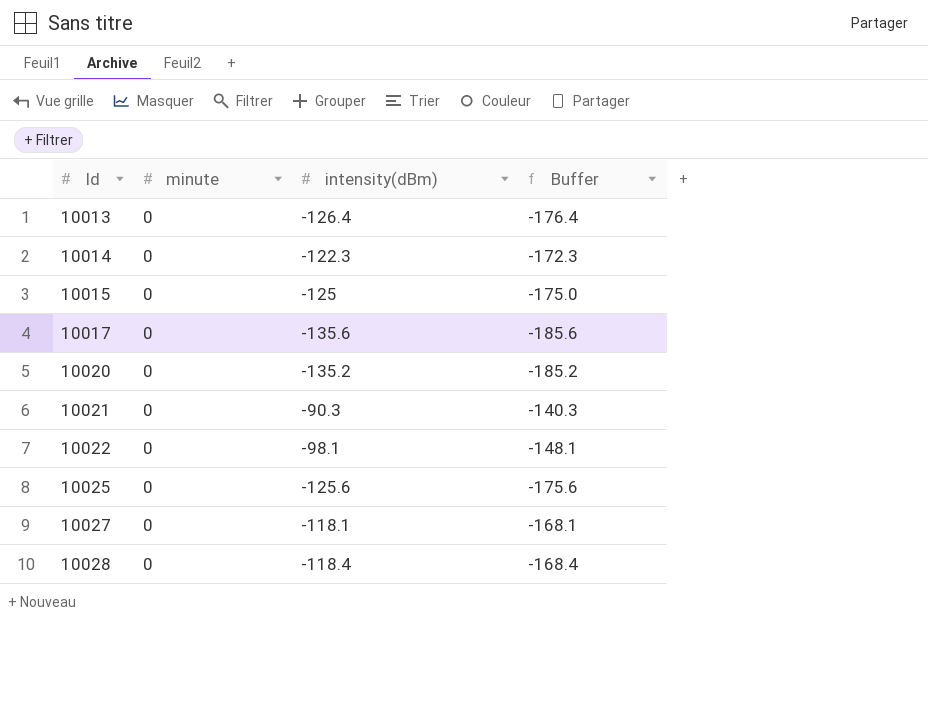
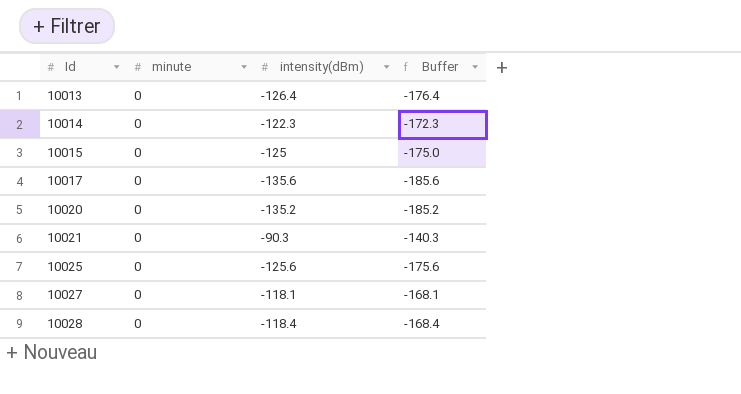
row 10022: 0 | -98.1 | -148.1 -> none

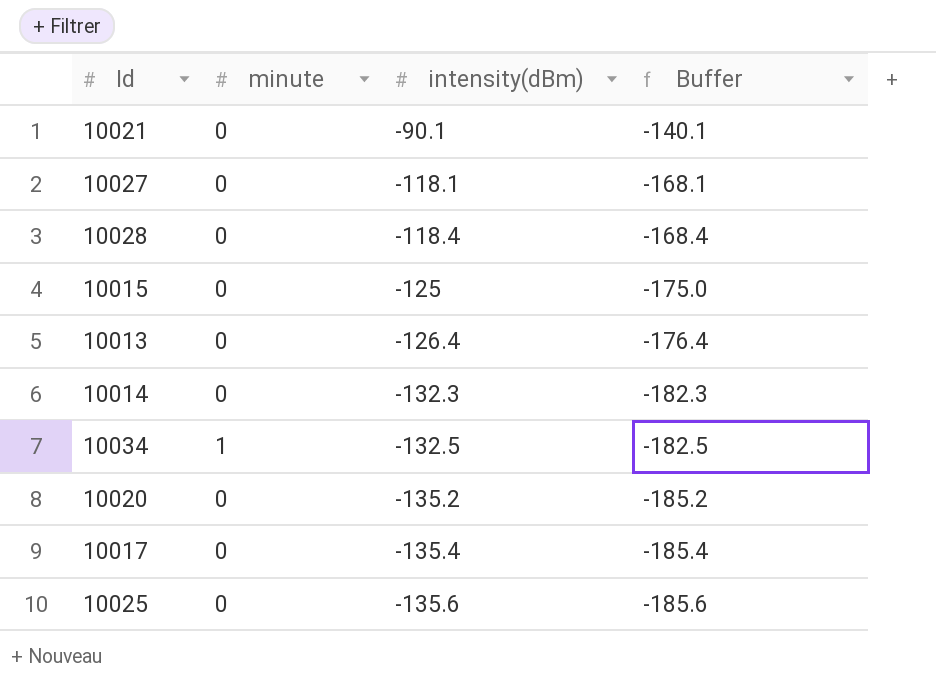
row order: Id ascending -> intensity(dBm) descending
10021 | intensity(dBm): -90.3 -> -90.1
10021 | Buffer: -140.3 -> -140.1
10014 | intensity(dBm): -122.3 -> -132.3
10014 | Buffer: -172.3 -> -182.3
row 10034: none -> 1 | -132.5 | -182.5
10017 | intensity(dBm): -135.6 -> -135.4
10017 | Buffer: -185.6 -> -185.4
10025 | intensity(dBm): -125.6 -> -135.6
10025 | Buffer: -175.6 -> -185.6

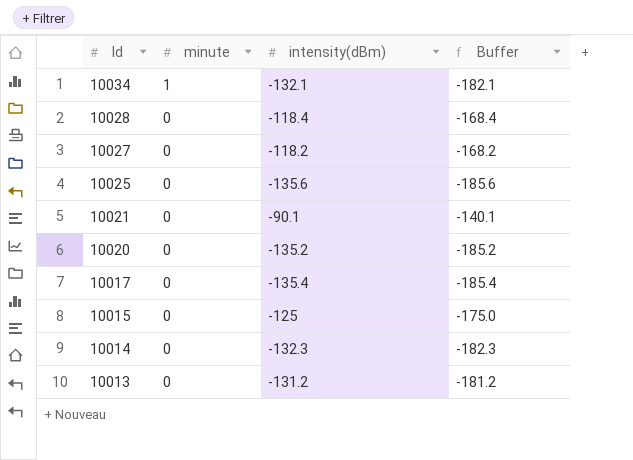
row order: intensity(dBm) descending -> Id descending
10034 | intensity(dBm): -132.5 -> -132.1
10034 | Buffer: -182.5 -> -182.1
10027 | intensity(dBm): -118.1 -> -118.2
10027 | Buffer: -168.1 -> -168.2
10013 | intensity(dBm): -126.4 -> -131.2
10013 | Buffer: -176.4 -> -181.2

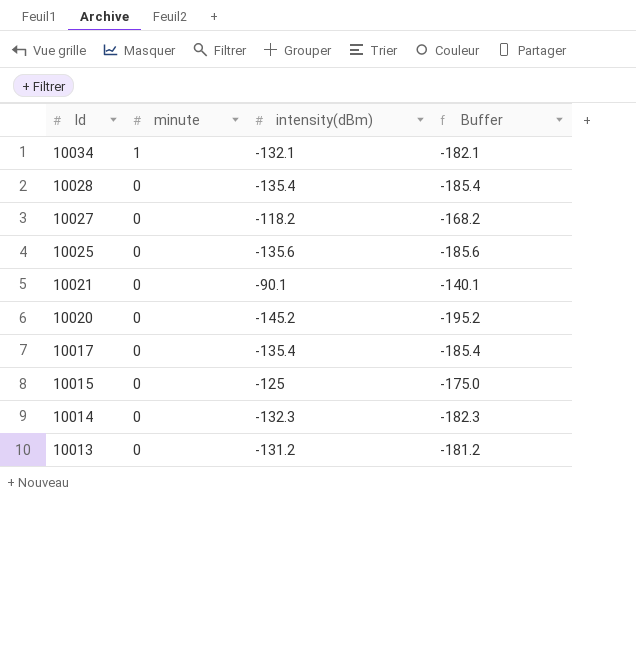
10028 | intensity(dBm): -118.4 -> -135.4
10028 | Buffer: -168.4 -> -185.4
10020 | intensity(dBm): -135.2 -> -145.2
10020 | Buffer: -185.2 -> -195.2

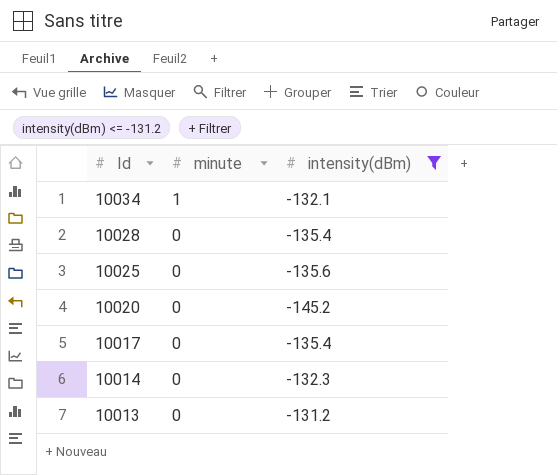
filter: none -> intensity(dBm) <= -131.2
column Buffer | formula: [intensity(dBm)] - 50 -> none

